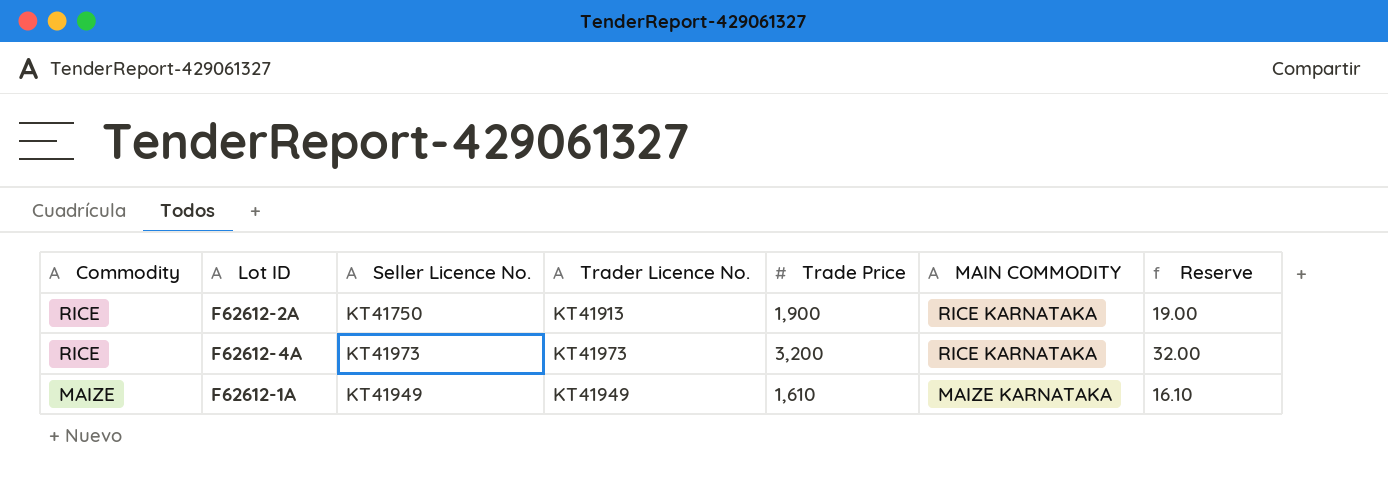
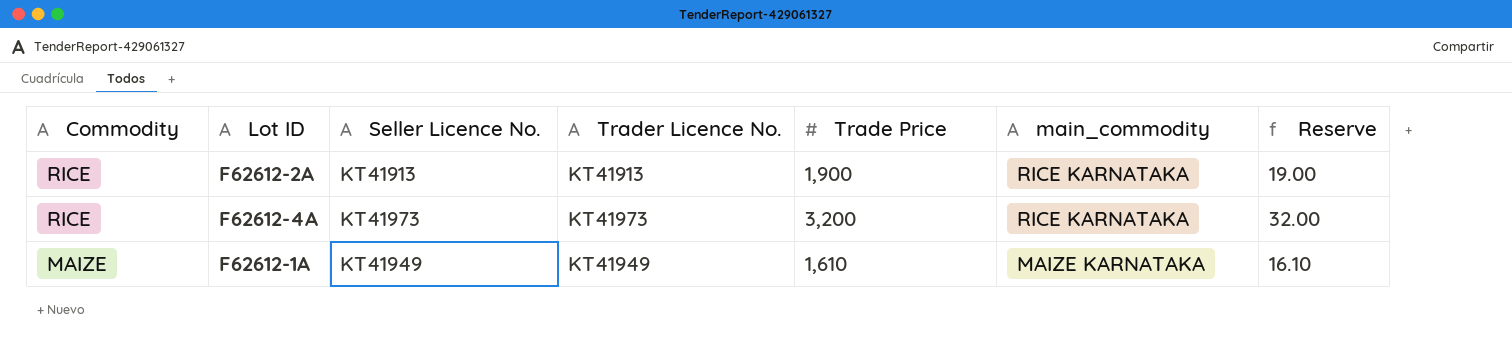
column name: MAIN COMMODITY -> main_commodity
F62612-2A | Seller Licence No.: KT41750 -> KT41913

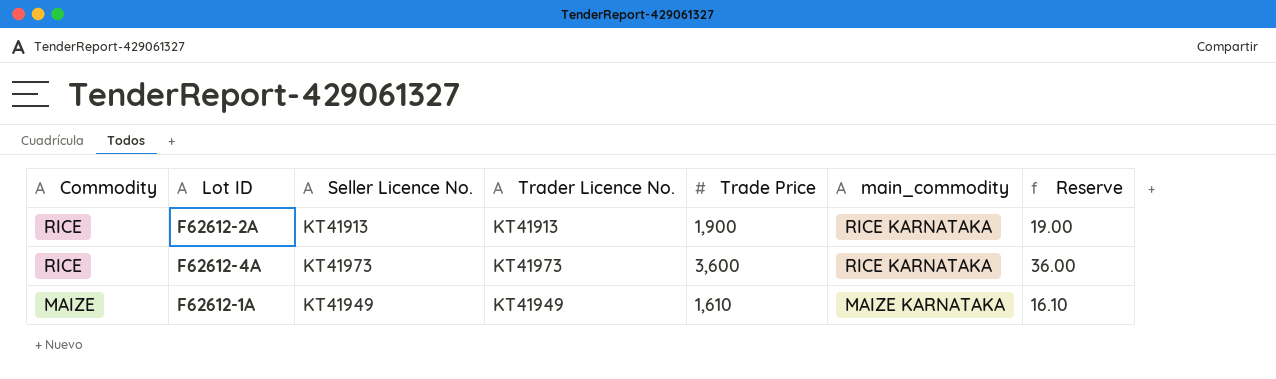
F62612-4A | Trade Price: 3,200 -> 3,600
F62612-4A | Reserve: 32.00 -> 36.00

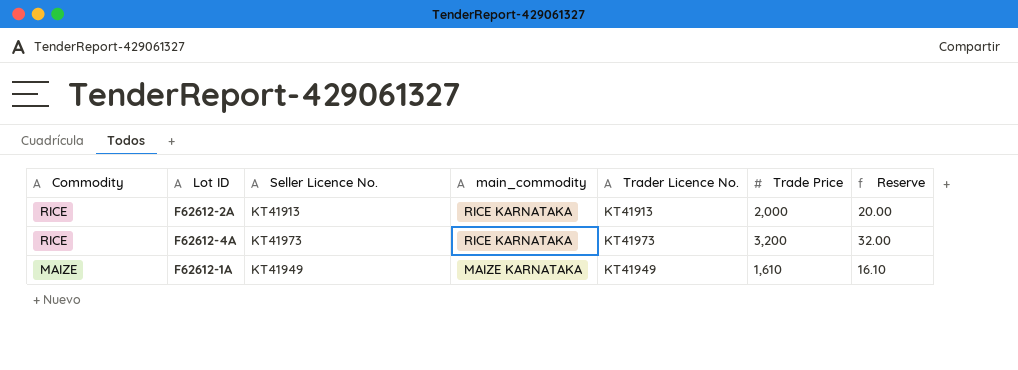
column main_commodity | position: 6 -> 4
F62612-2A | Trade Price: 1,900 -> 2,000
F62612-2A | Reserve: 19.00 -> 20.00
F62612-4A | Trade Price: 3,600 -> 3,200
F62612-4A | Reserve: 36.00 -> 32.00

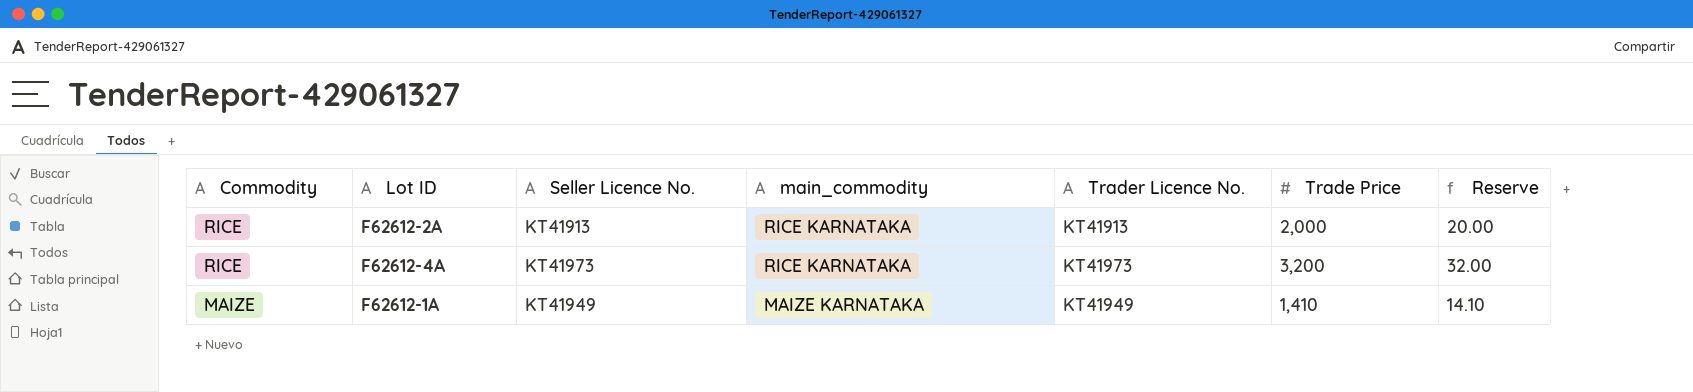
F62612-1A | Trade Price: 1,610 -> 1,410
F62612-1A | Reserve: 16.10 -> 14.10

